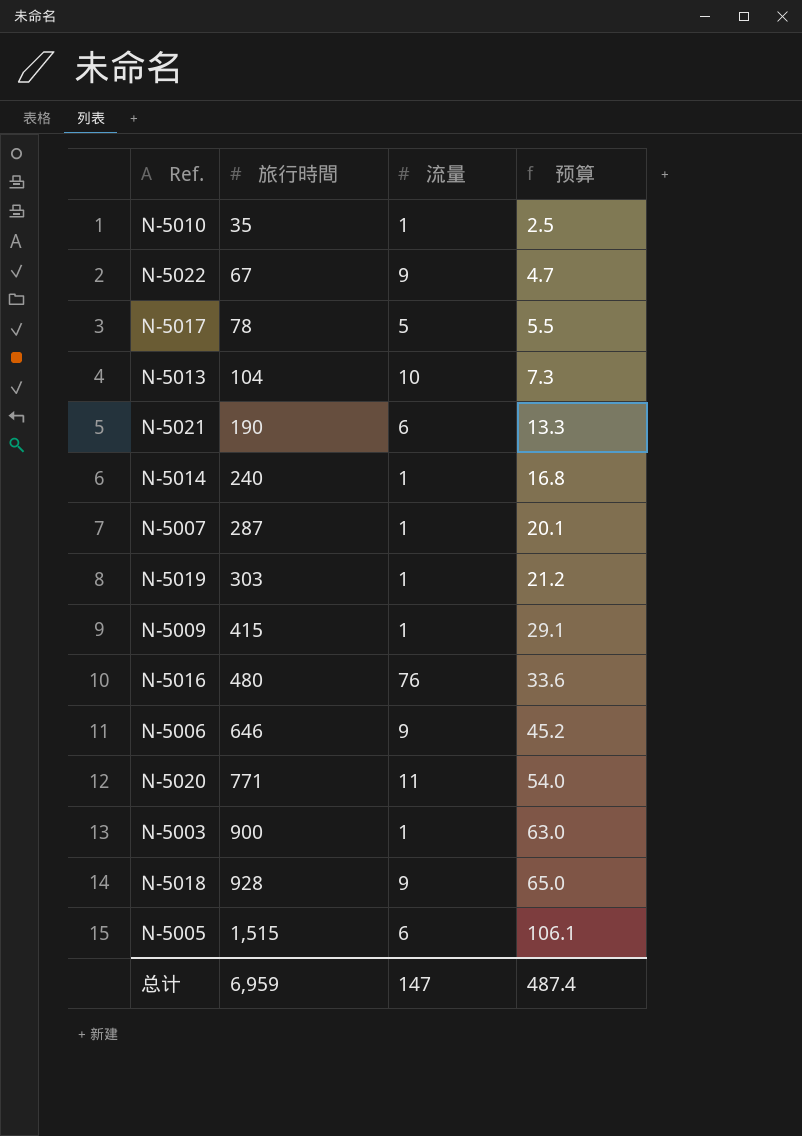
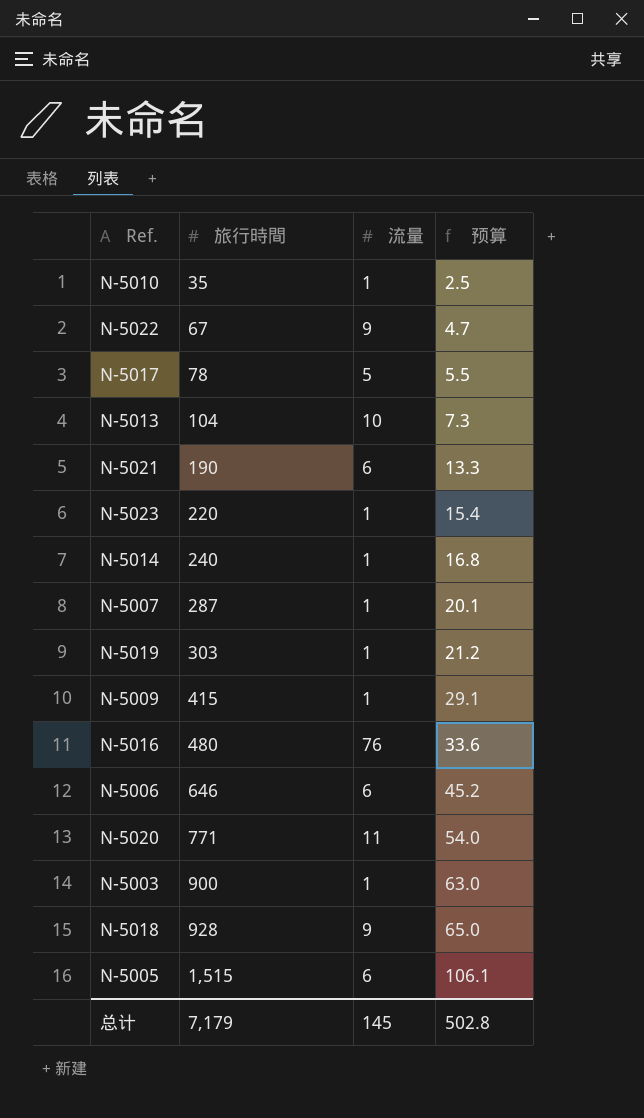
row N-5023: none -> 220 | 1 | 15.4
N-5006 | 流量: 9 -> 6
总计 | 旅行時間: 6,959 -> 7,179
总计 | 流量: 147 -> 145
总计 | 预算: 487.4 -> 502.8

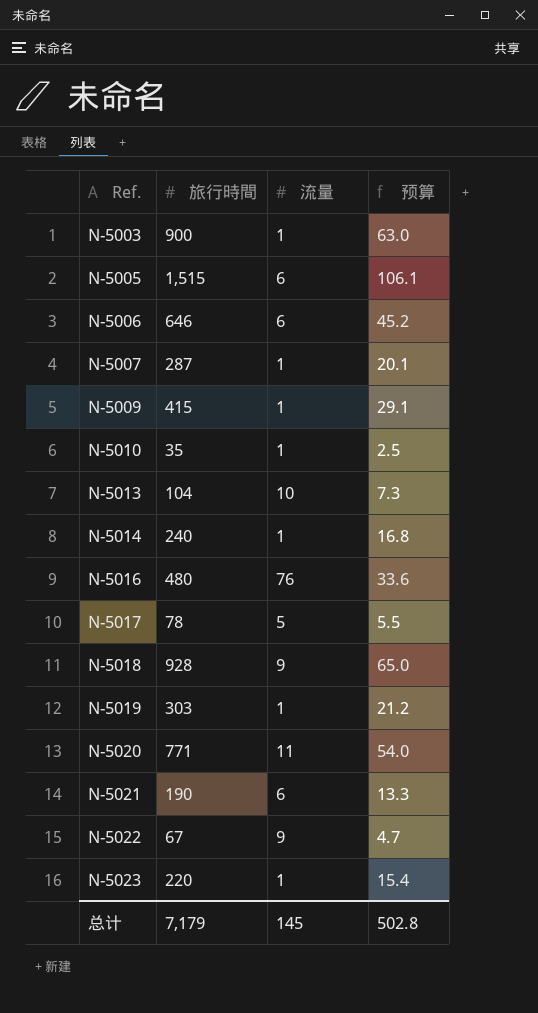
row order: 旅行時間 ascending -> Ref. ascending

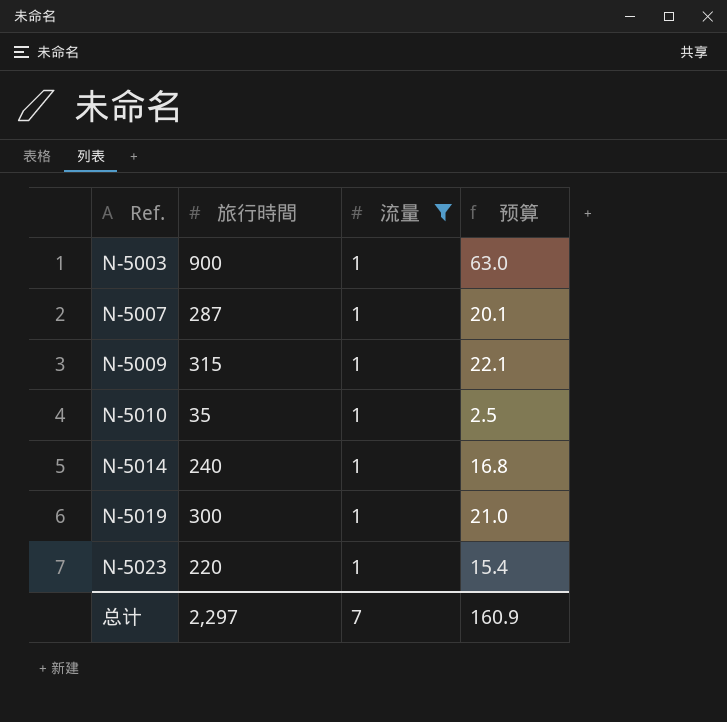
filter: none -> 流量 = 1
N-5009 | 旅行時間: 415 -> 315
N-5009 | 预算: 29.1 -> 22.1
N-5019 | 旅行時間: 303 -> 300
N-5019 | 预算: 21.2 -> 21.0
总计 | 旅行時間: 7,179 -> 2,297
总计 | 流量: 145 -> 7
总计 | 预算: 502.8 -> 160.9

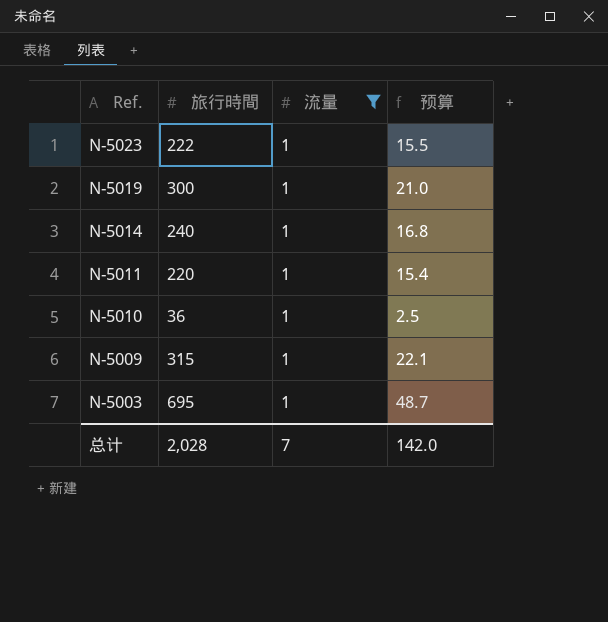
row order: Ref. ascending -> Ref. descending
row N-5007: 287 | 1 | 20.1 -> none
N-5023 | 旅行時間: 220 -> 222
N-5023 | 预算: 15.4 -> 15.5
row N-5011: none -> 220 | 1 | 15.4
N-5010 | 旅行時間: 35 -> 36
N-5003 | 旅行時間: 900 -> 695
N-5003 | 预算: 63.0 -> 48.7
总计 | 旅行時間: 2,297 -> 2,028
总计 | 预算: 160.9 -> 142.0

